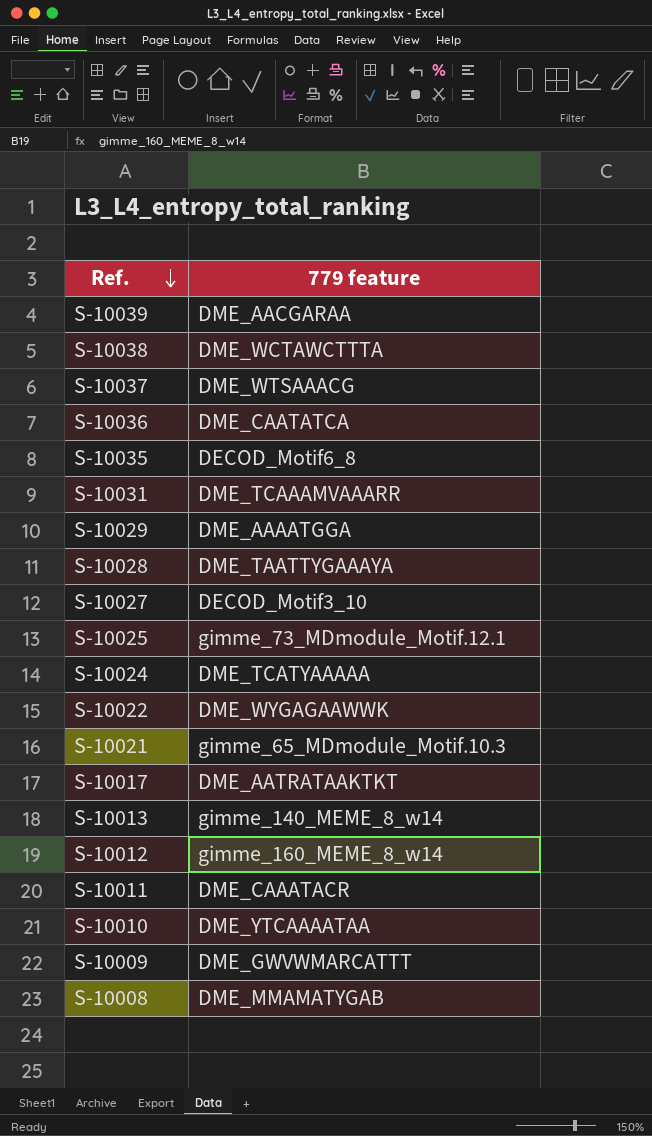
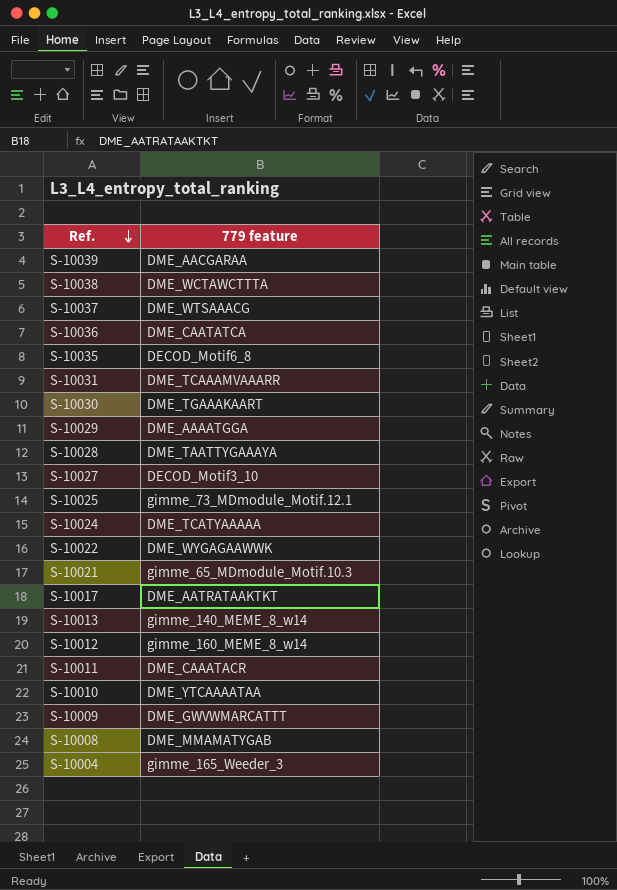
row S-10030: none -> DME_TGAAAKAART
row S-10004: none -> gimme_165_Weeder_3

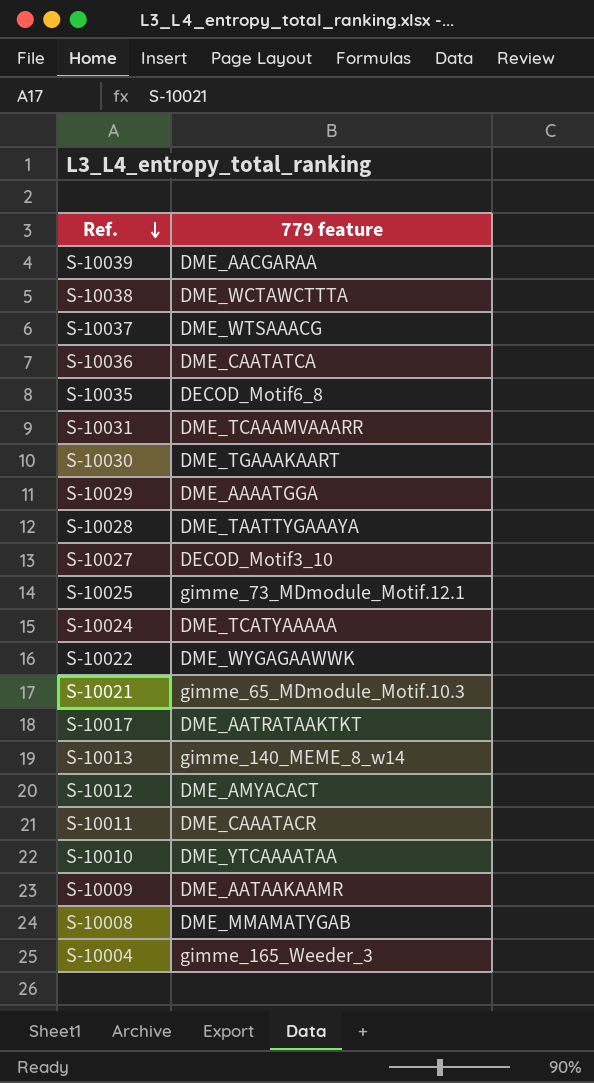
S-10012 | 779 feature: gimme_160_MEME_8_w14 -> DME_AMYACACT
S-10009 | 779 feature: DME_GWVWMARCATTT -> DME_AATAAKAAMR

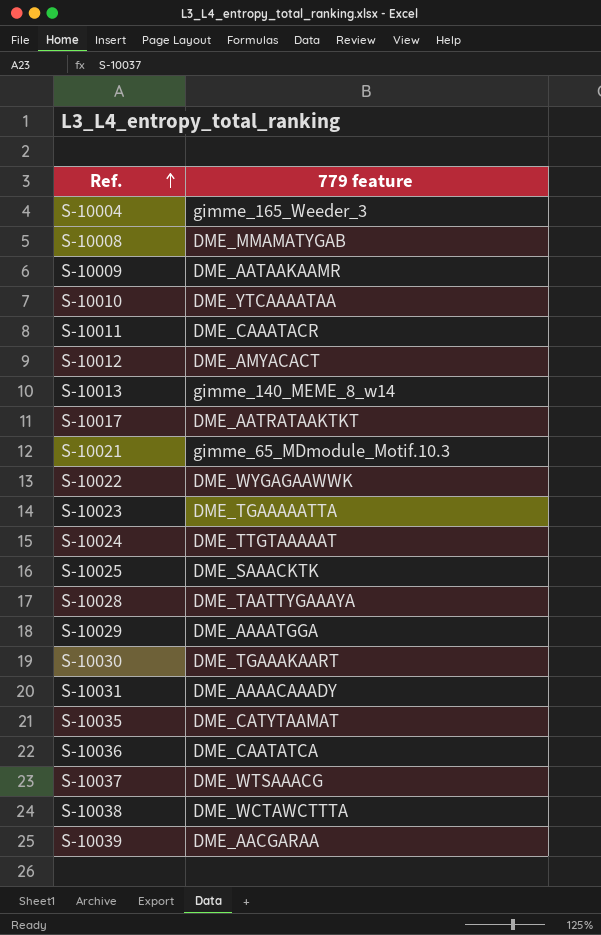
row order: Ref. descending -> Ref. ascending
row S-10027: DECOD_Motif3_10 -> none
row S-10023: none -> DME_TGAAAAATTA
S-10024 | 779 feature: DME_TCATYAAAAA -> DME_TTGTAAAAAT
S-10025 | 779 feature: gimme_73_MDmodule_Motif.12.1 -> DME_SAAACKTK
S-10031 | 779 feature: DME_TCAAAMVAAARR -> DME_AAAACAAADY
S-10035 | 779 feature: DECOD_Motif6_8 -> DME_CATYTAAMAT

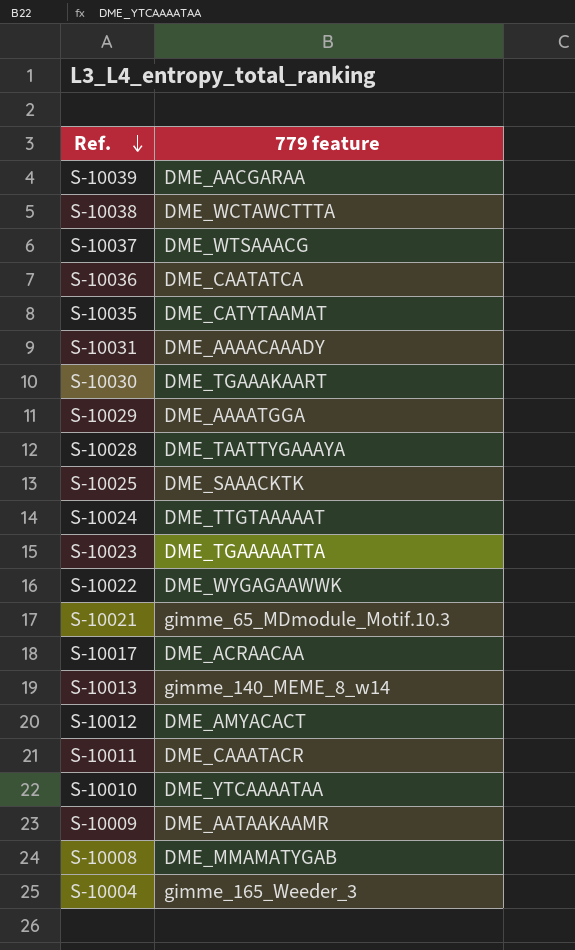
row order: Ref. ascending -> Ref. descending
S-10017 | 779 feature: DME_AATRATAAKTKT -> DME_ACRAACAA

